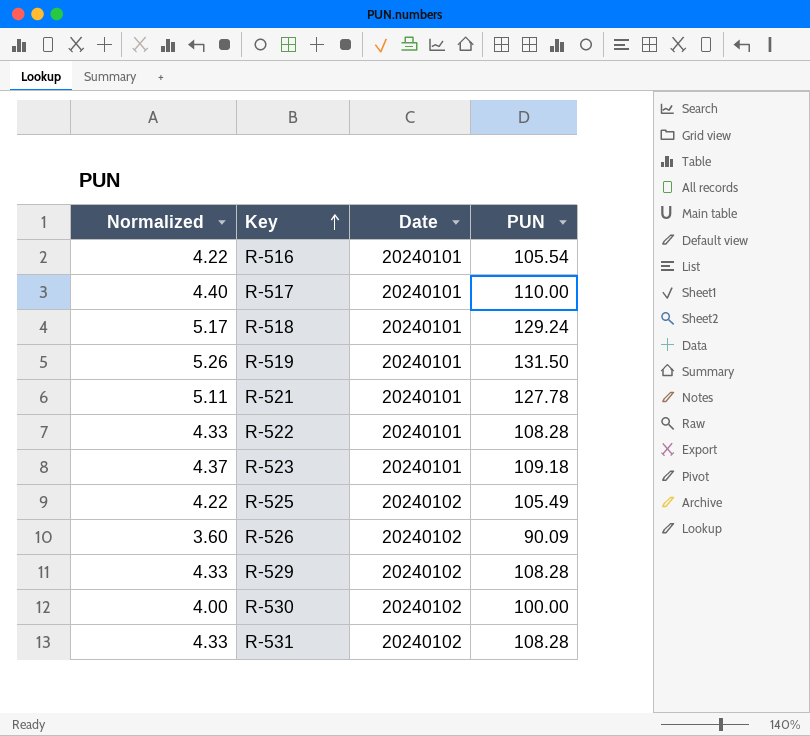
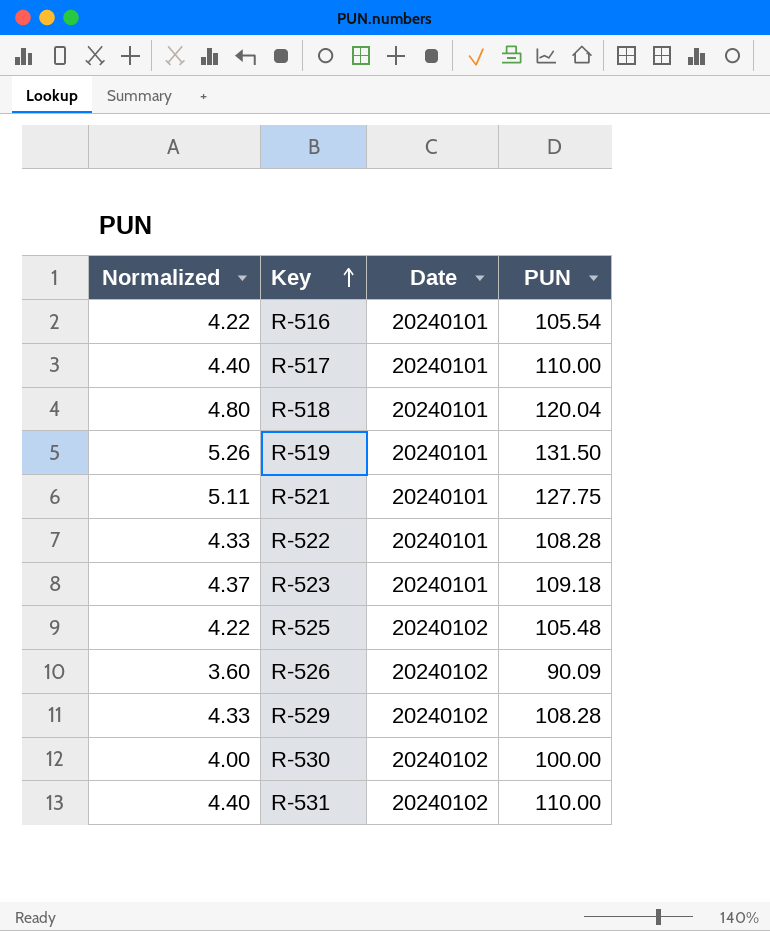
R-518 | Normalized: 5.17 -> 4.80
R-518 | PUN: 129.24 -> 120.04
R-521 | PUN: 127.78 -> 127.75
R-525 | PUN: 105.49 -> 105.48
R-531 | Normalized: 4.33 -> 4.40
R-531 | PUN: 108.28 -> 110.00

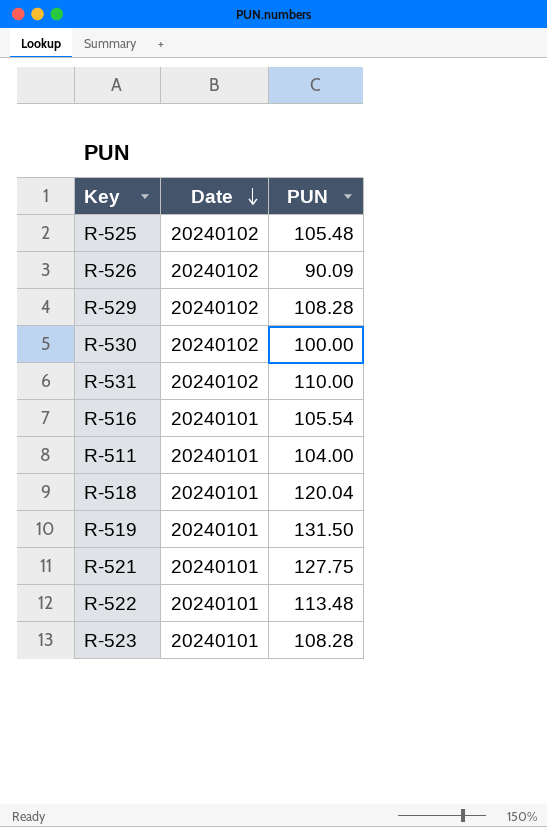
row order: Key ascending -> Date descending
column Normalized | formula: [PUN] * 0.04 -> none
row R-517: 4.40 | 20240101 | 110.00 -> none
row R-511: none -> 20240101 | 104.00
R-522 | PUN: 108.28 -> 113.48
R-523 | PUN: 109.18 -> 108.28

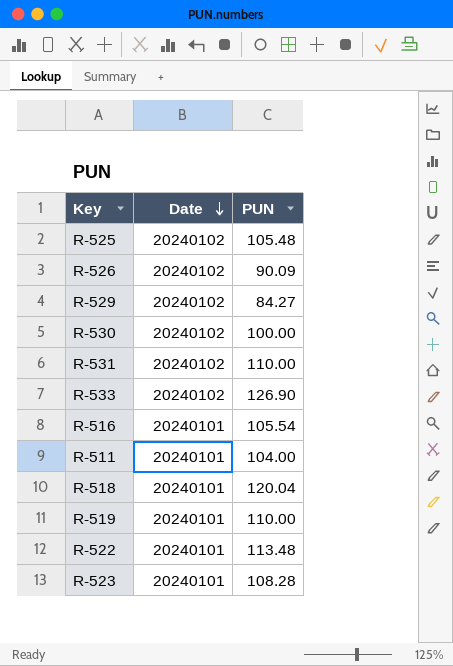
row R-521: 20240101 | 127.75 -> none
R-529 | PUN: 108.28 -> 84.27
row R-533: none -> 20240102 | 126.90
R-519 | PUN: 131.50 -> 110.00

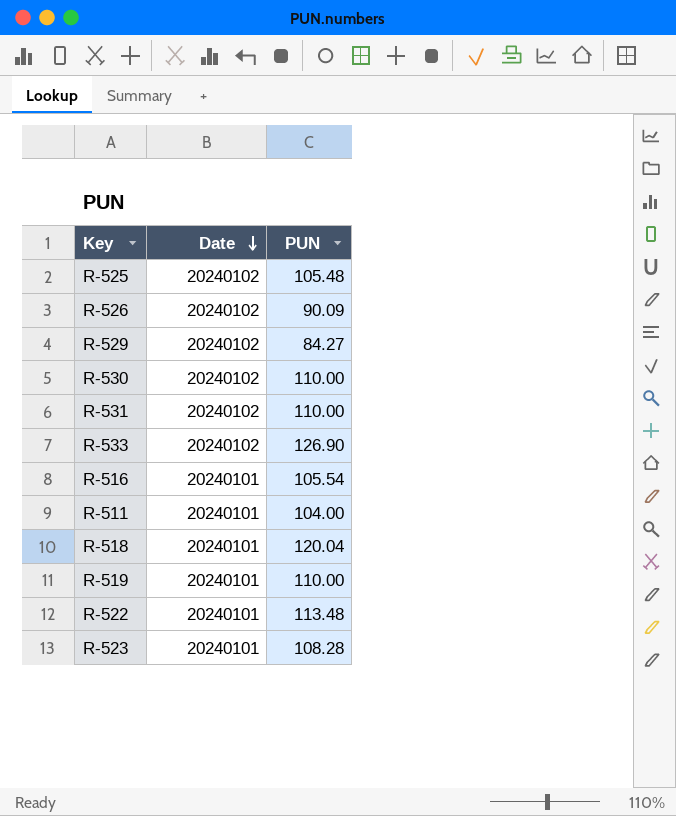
R-530 | PUN: 100.00 -> 110.00

